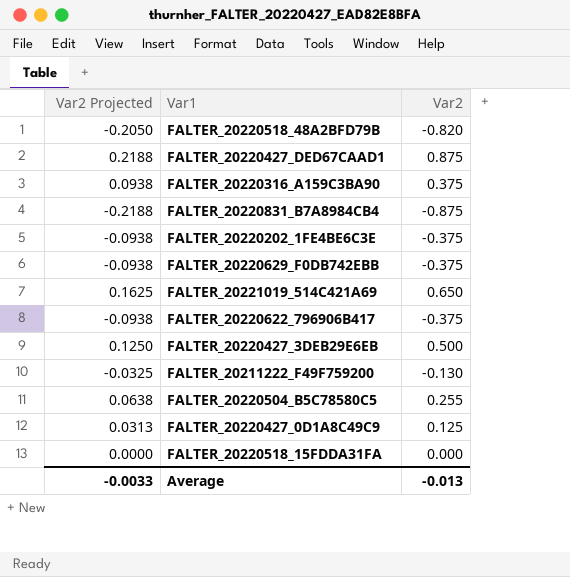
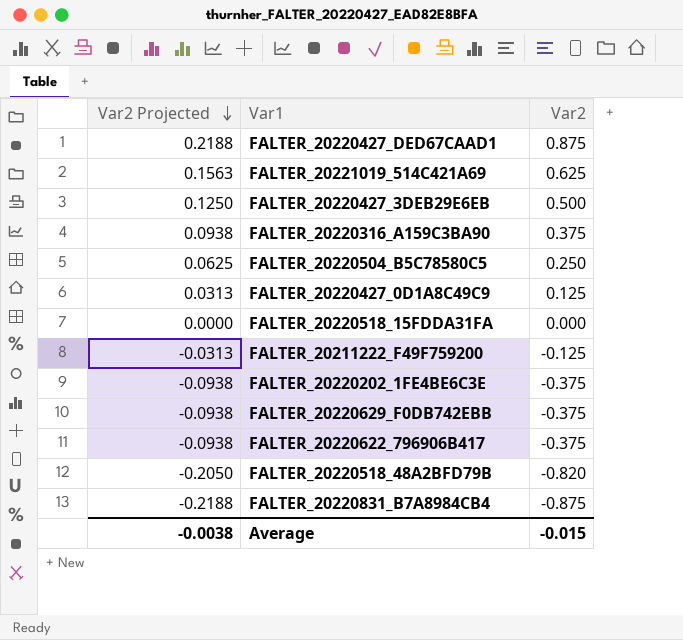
row order: none -> Var2 Projected descending
FALTER_20221019_514C421A69 | Var2 Projected: 0.1625 -> 0.1563
FALTER_20221019_514C421A69 | Var2: 0.650 -> 0.625
FALTER_20220504_B5C78580C5 | Var2 Projected: 0.0638 -> 0.0625
FALTER_20220504_B5C78580C5 | Var2: 0.255 -> 0.250
FALTER_20211222_F49F759200 | Var2 Projected: -0.0325 -> -0.0313
FALTER_20211222_F49F759200 | Var2: -0.130 -> -0.125
Average | Var2 Projected: -0.0033 -> -0.0038
Average | Var2: -0.013 -> -0.015

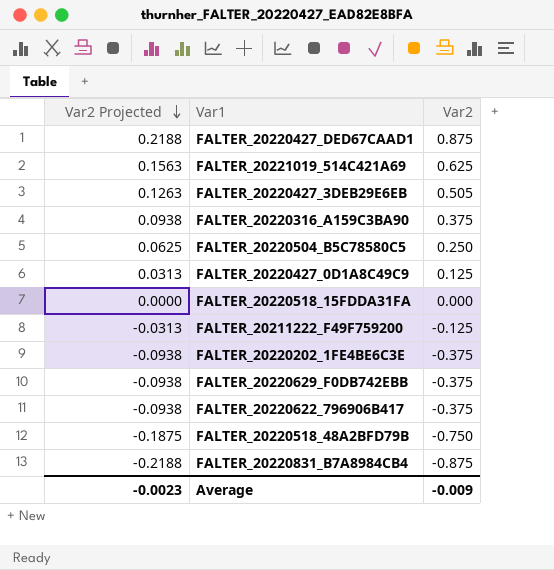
FALTER_20220427_3DEB29E6EB | Var2 Projected: 0.1250 -> 0.1263
FALTER_20220427_3DEB29E6EB | Var2: 0.500 -> 0.505
FALTER_20220518_48A2BFD79B | Var2 Projected: -0.2050 -> -0.1875
FALTER_20220518_48A2BFD79B | Var2: -0.820 -> -0.750
Average | Var2 Projected: -0.0038 -> -0.0023
Average | Var2: -0.015 -> -0.009

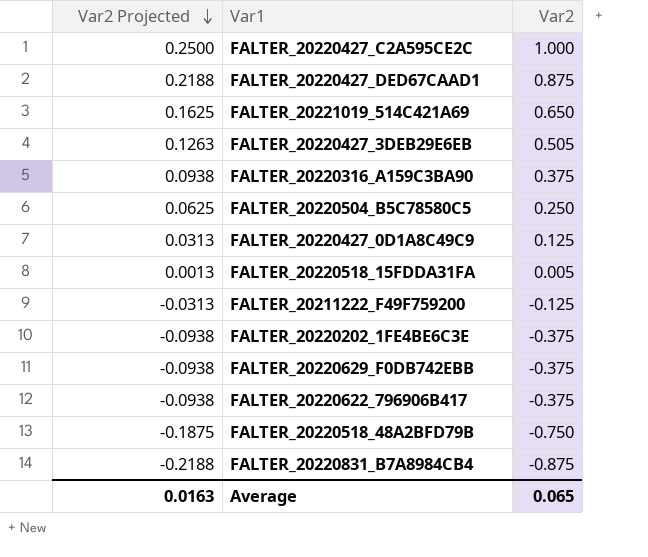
row FALTER_20220427_C2A595CE2C: none -> 0.2500 | 1.000
FALTER_20221019_514C421A69 | Var2 Projected: 0.1563 -> 0.1625
FALTER_20221019_514C421A69 | Var2: 0.625 -> 0.650
FALTER_20220518_15FDDA31FA | Var2 Projected: 0.0000 -> 0.0013
FALTER_20220518_15FDDA31FA | Var2: 0.000 -> 0.005
Average | Var2 Projected: -0.0023 -> 0.0163
Average | Var2: -0.009 -> 0.065

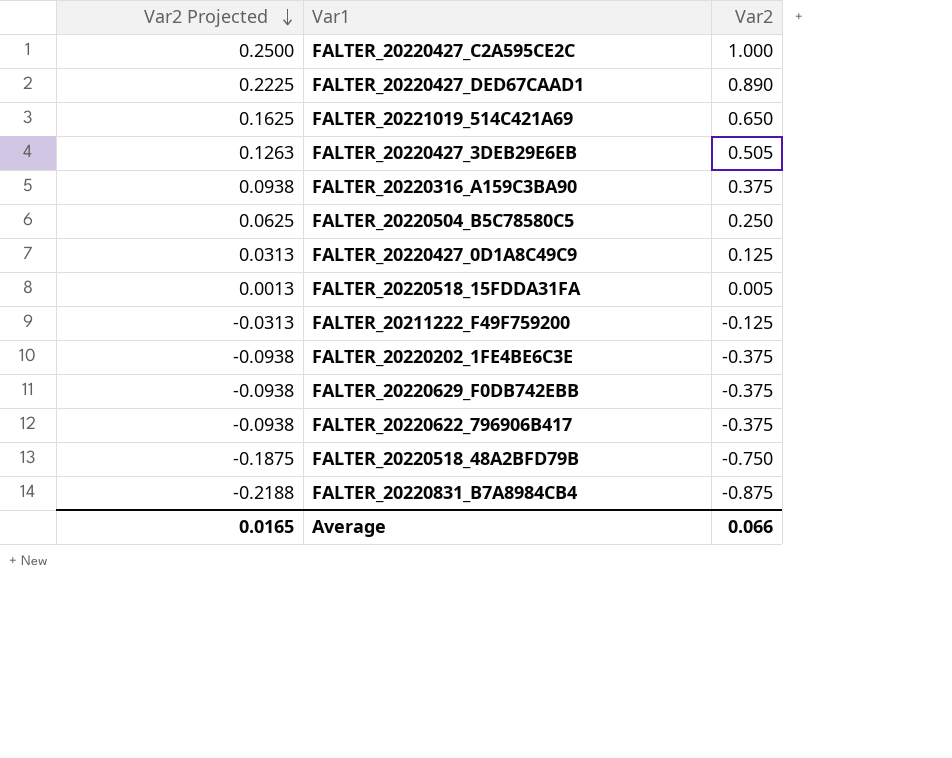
FALTER_20220427_DED67CAAD1 | Var2 Projected: 0.2188 -> 0.2225
FALTER_20220427_DED67CAAD1 | Var2: 0.875 -> 0.890
Average | Var2 Projected: 0.0163 -> 0.0165
Average | Var2: 0.065 -> 0.066

